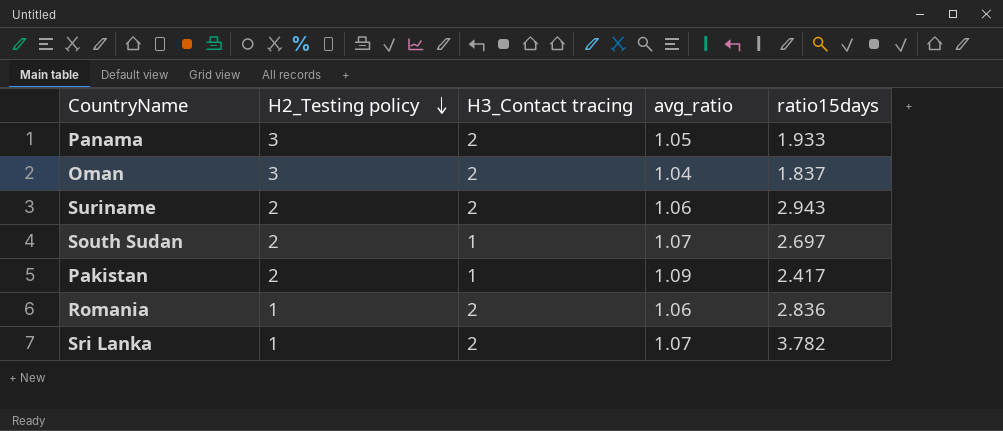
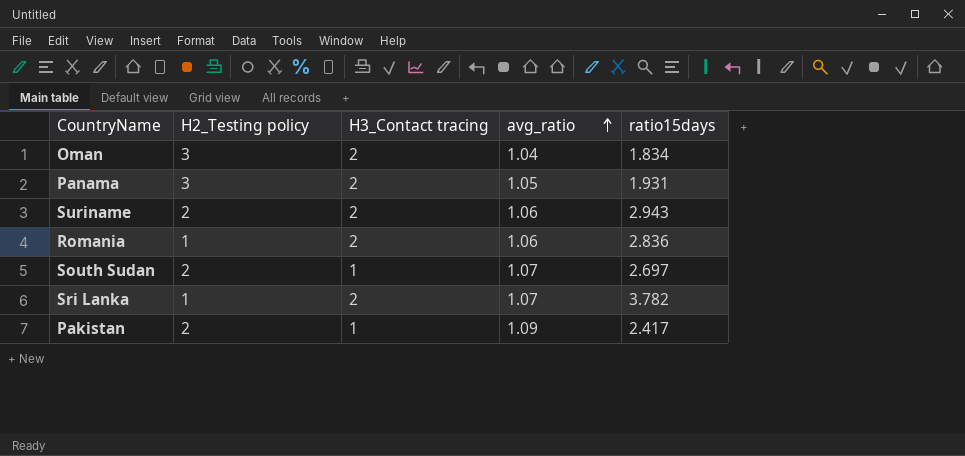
row order: H2_Testing policy descending -> avg_ratio ascending
Oman | ratio15days: 1.837 -> 1.834
Panama | ratio15days: 1.933 -> 1.931

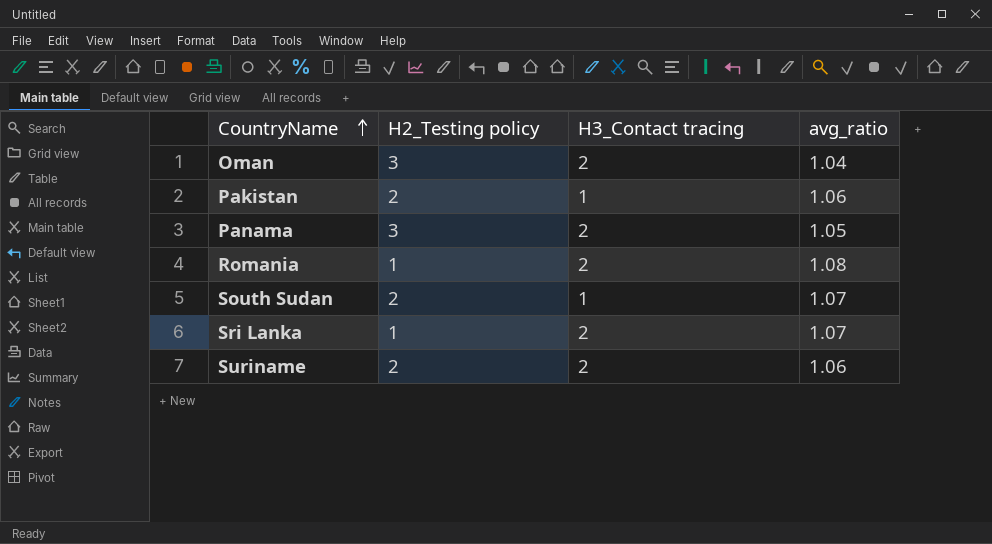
row order: avg_ratio ascending -> CountryName ascending
column ratio15days | position: 5 -> none
Pakistan | avg_ratio: 1.09 -> 1.06
Romania | avg_ratio: 1.06 -> 1.08

